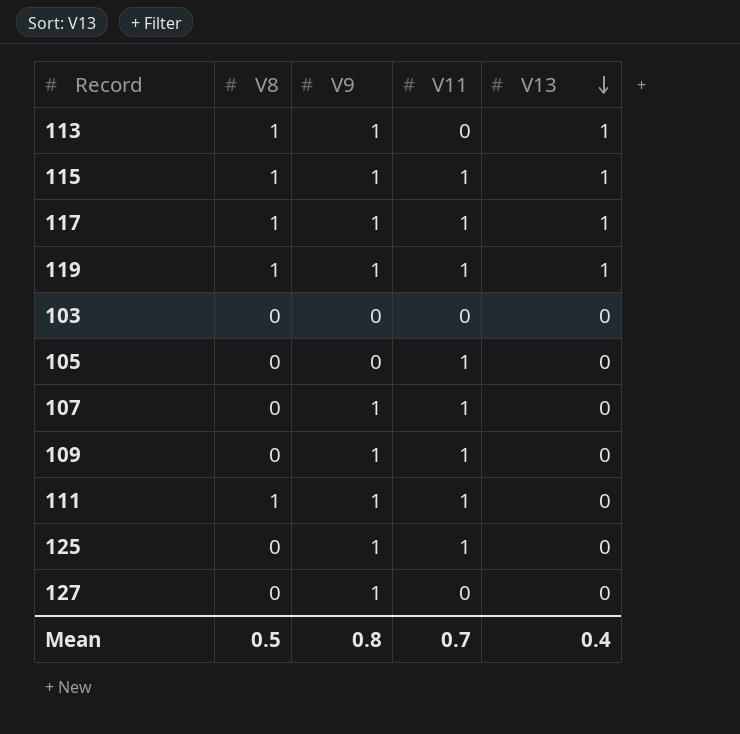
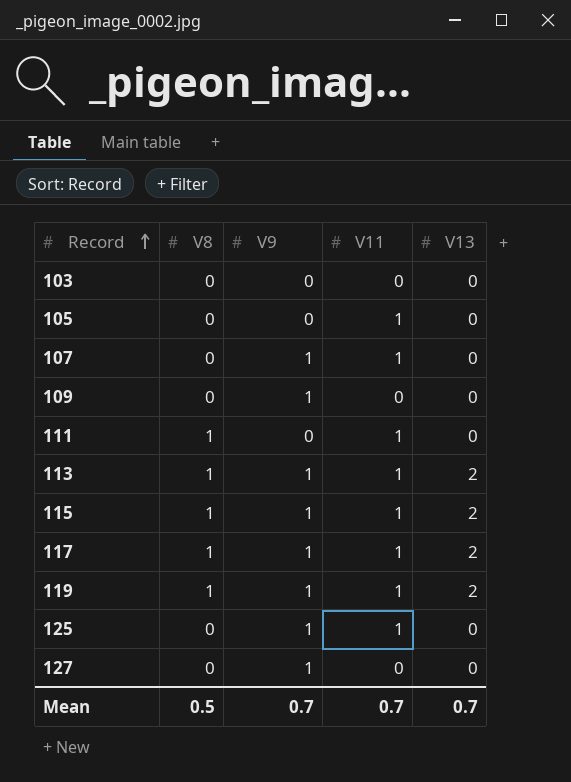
row order: V13 descending -> Record ascending
109 | V11: 1 -> 0
111 | V9: 1 -> 0
113 | V11: 0 -> 1
113 | V13: 1 -> 2
115 | V13: 1 -> 2
117 | V13: 1 -> 2
119 | V13: 1 -> 2
Mean | V9: 0.8 -> 0.7
Mean | V13: 0.4 -> 0.7

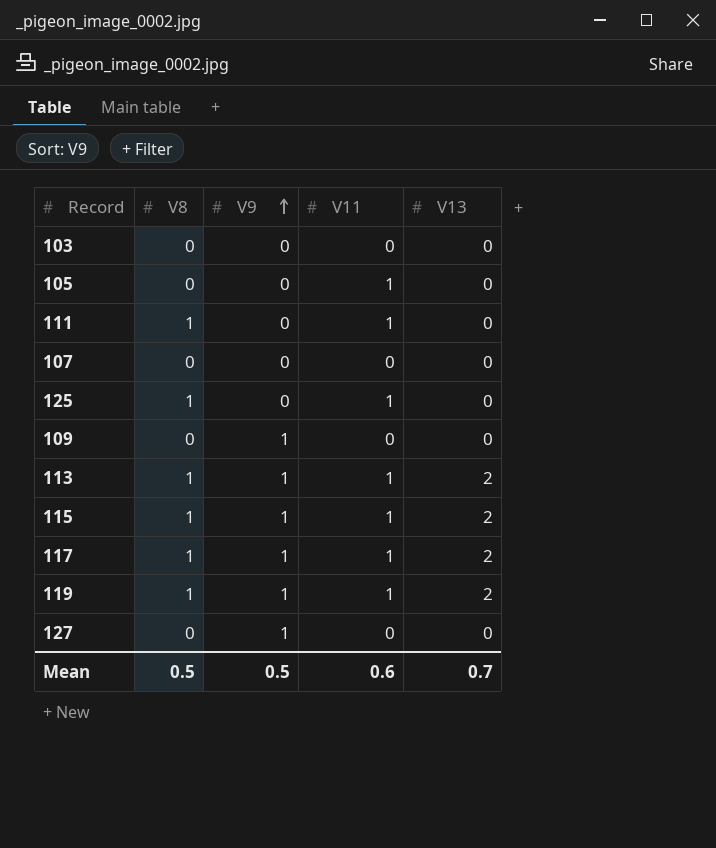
row order: Record ascending -> V9 ascending
107 | V9: 1 -> 0
107 | V11: 1 -> 0
125 | V8: 0 -> 1
125 | V9: 1 -> 0
Mean | V9: 0.7 -> 0.5
Mean | V11: 0.7 -> 0.6

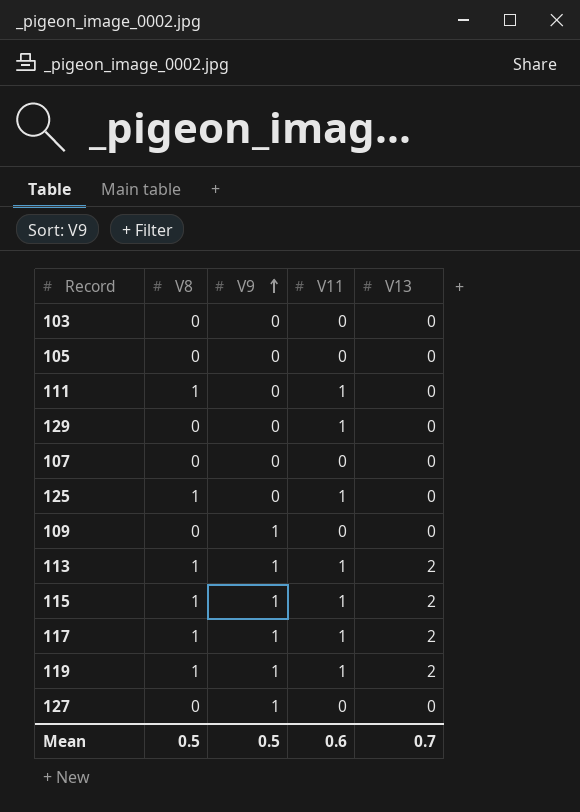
105 | V11: 1 -> 0
row 129: none -> 0 | 0 | 1 | 0

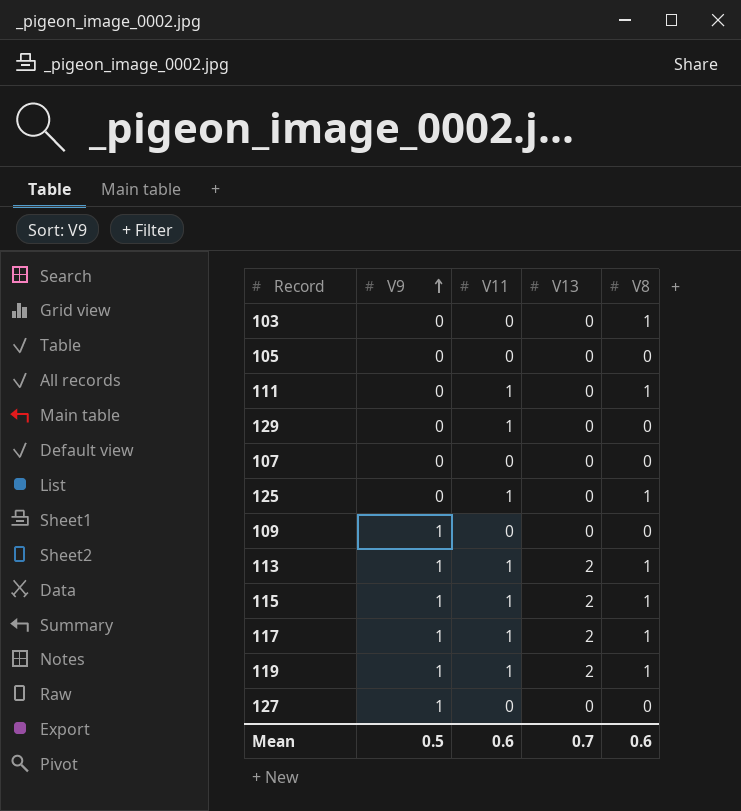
column V8 | position: 2 -> 5
103 | V8: 0 -> 1
Mean | V8: 0.5 -> 0.6

